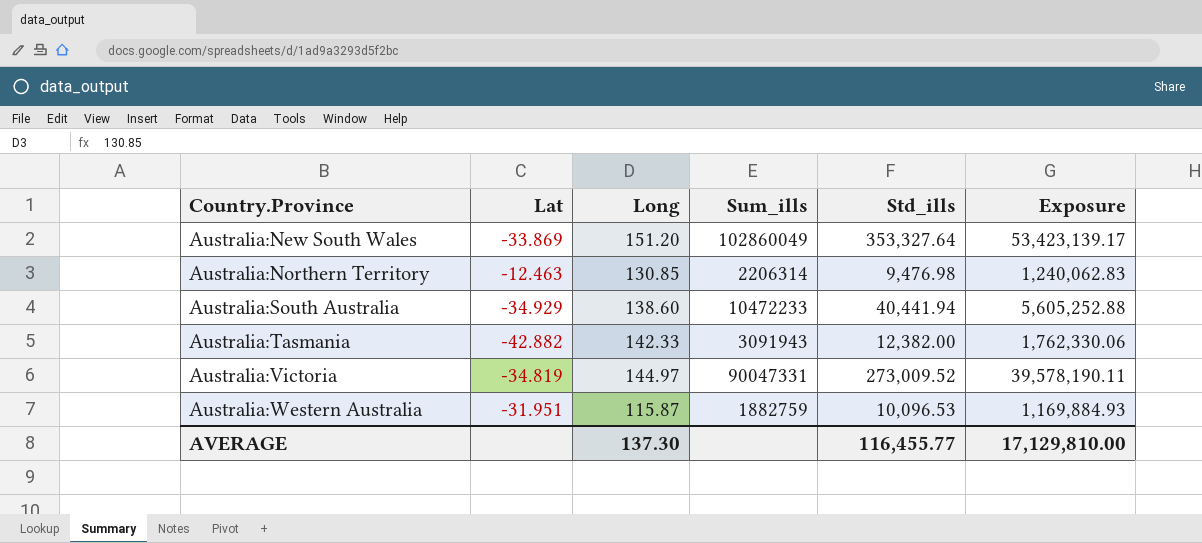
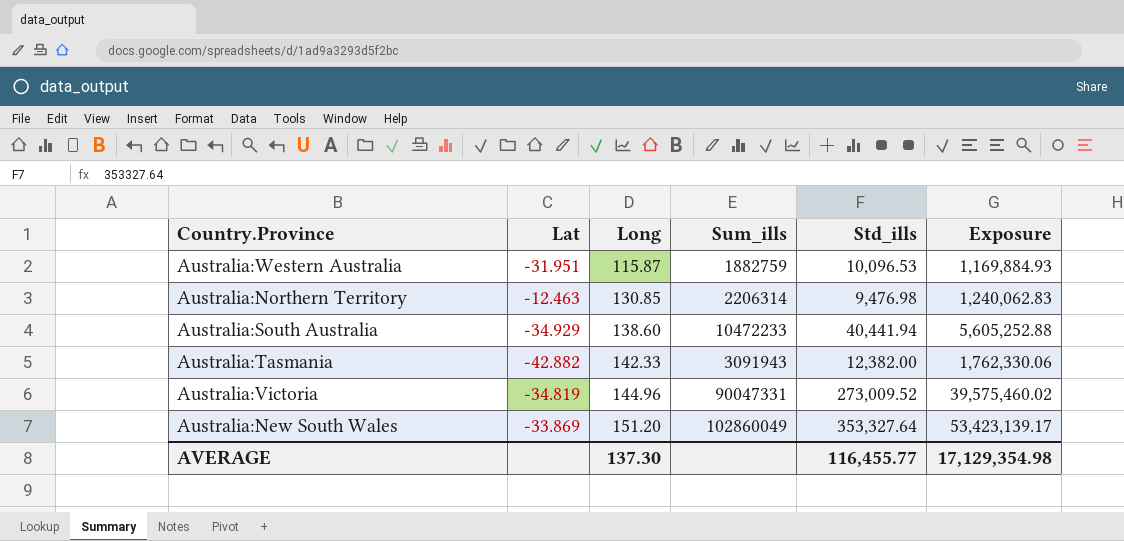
row order: Country.Province ascending -> Long ascending
Australia:Victoria | Long: 144.97 -> 144.96
Australia:Victoria | Exposure: 39,578,190.11 -> 39,575,460.02
AVERAGE | Exposure: 17,129,810.00 -> 17,129,354.98

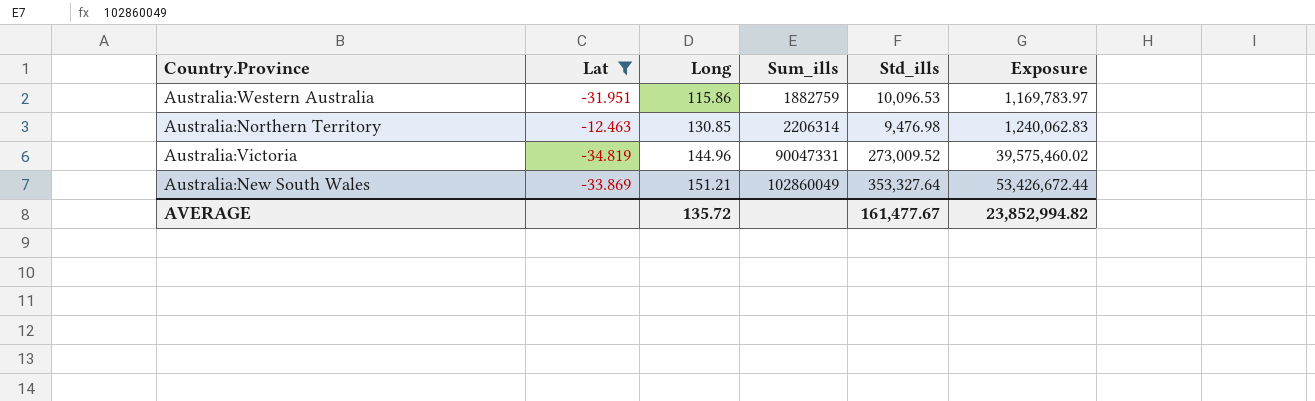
filter: none -> Lat >= -34.819
Australia:Western Australia | Long: 115.87 -> 115.86
Australia:Western Australia | Exposure: 1,169,884.93 -> 1,169,783.97
Australia:New South Wales | Long: 151.20 -> 151.21
Australia:New South Wales | Exposure: 53,423,139.17 -> 53,426,672.44
AVERAGE | Long: 137.30 -> 135.72
AVERAGE | Std_ills: 116,455.77 -> 161,477.67
AVERAGE | Exposure: 17,129,354.98 -> 23,852,994.82

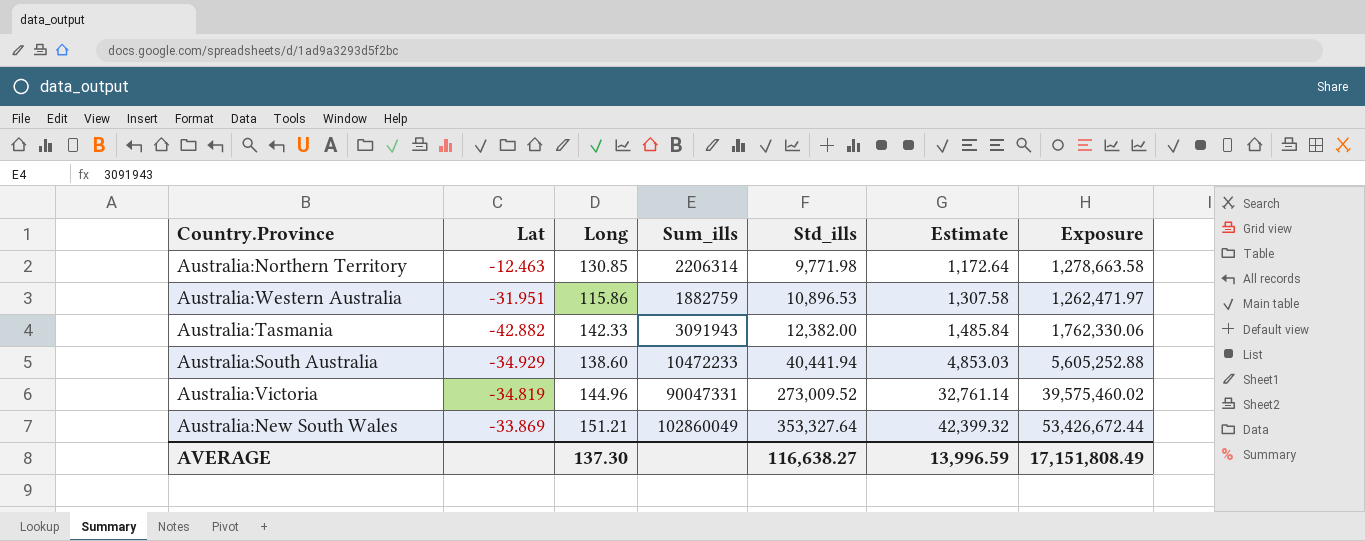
filter: Lat >= -34.819 -> none
row order: Long ascending -> Std_ills ascending
column Estimate | formula: none -> [Std_ills] * 0.12
Australia:Northern Territory | Std_ills: 9,476.98 -> 9,771.98
Australia:Northern Territory | Exposure: 1,240,062.83 -> 1,278,663.58
Australia:Western Australia | Std_ills: 10,096.53 -> 10,896.53
Australia:Western Australia | Exposure: 1,169,783.97 -> 1,262,471.97
AVERAGE | Long: 135.72 -> 137.30
AVERAGE | Std_ills: 161,477.67 -> 116,638.27
AVERAGE | Exposure: 23,852,994.82 -> 17,151,808.49

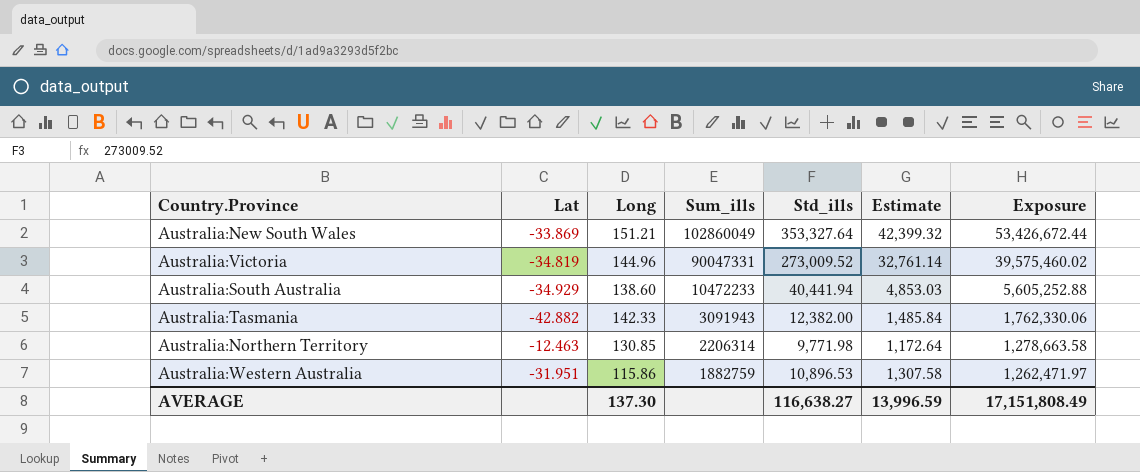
row order: Std_ills ascending -> Sum_ills descending

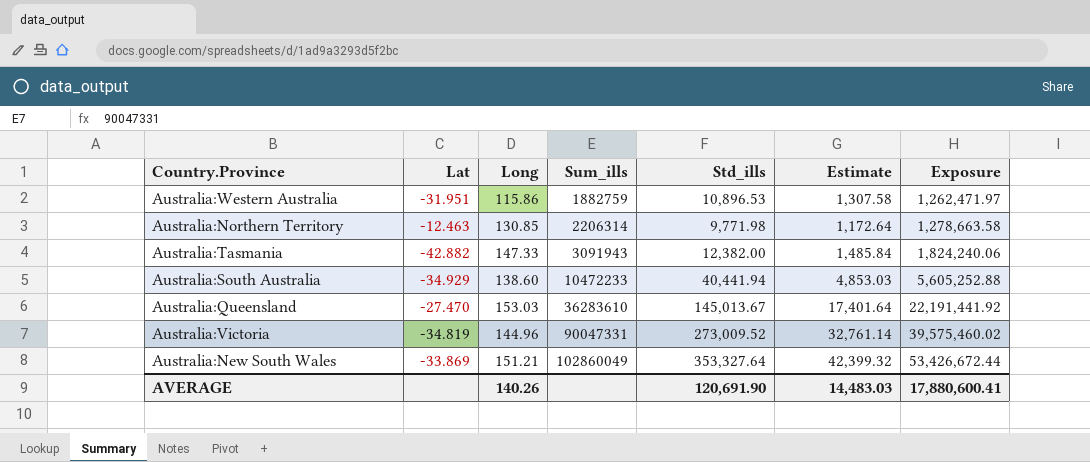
row order: Sum_ills descending -> Sum_ills ascending
Australia:Tasmania | Long: 142.33 -> 147.33
Australia:Tasmania | Exposure: 1,762,330.06 -> 1,824,240.06
row Australia:Queensland: none -> -27.470 | 153.03 | 36283610 | 145,013.67 | 17,401.64 | 22,191,441.92
AVERAGE | Long: 137.30 -> 140.26
AVERAGE | Std_ills: 116,638.27 -> 120,691.90
AVERAGE | Estimate: 13,996.59 -> 14,483.03
AVERAGE | Exposure: 17,151,808.49 -> 17,880,600.41

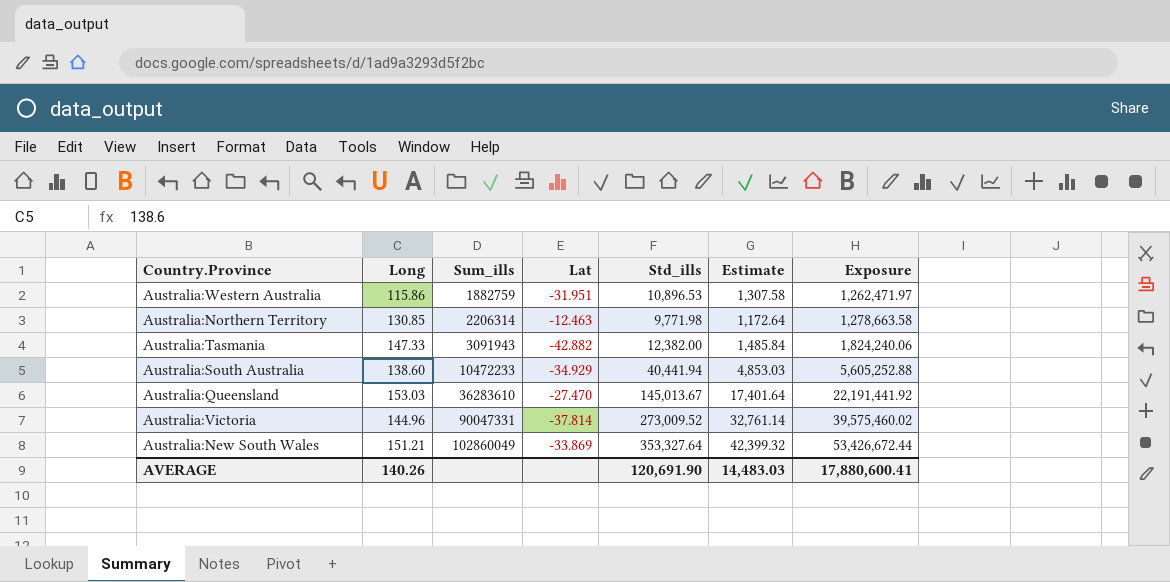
column Lat | position: 2 -> 4
Australia:Victoria | Lat: -34.819 -> -37.814

